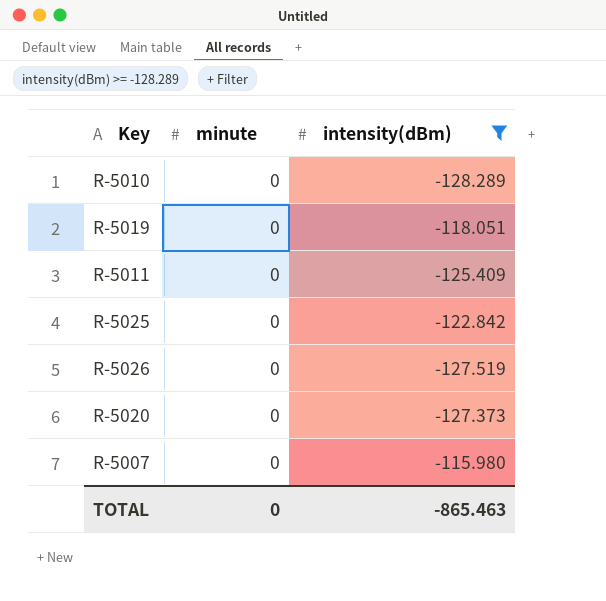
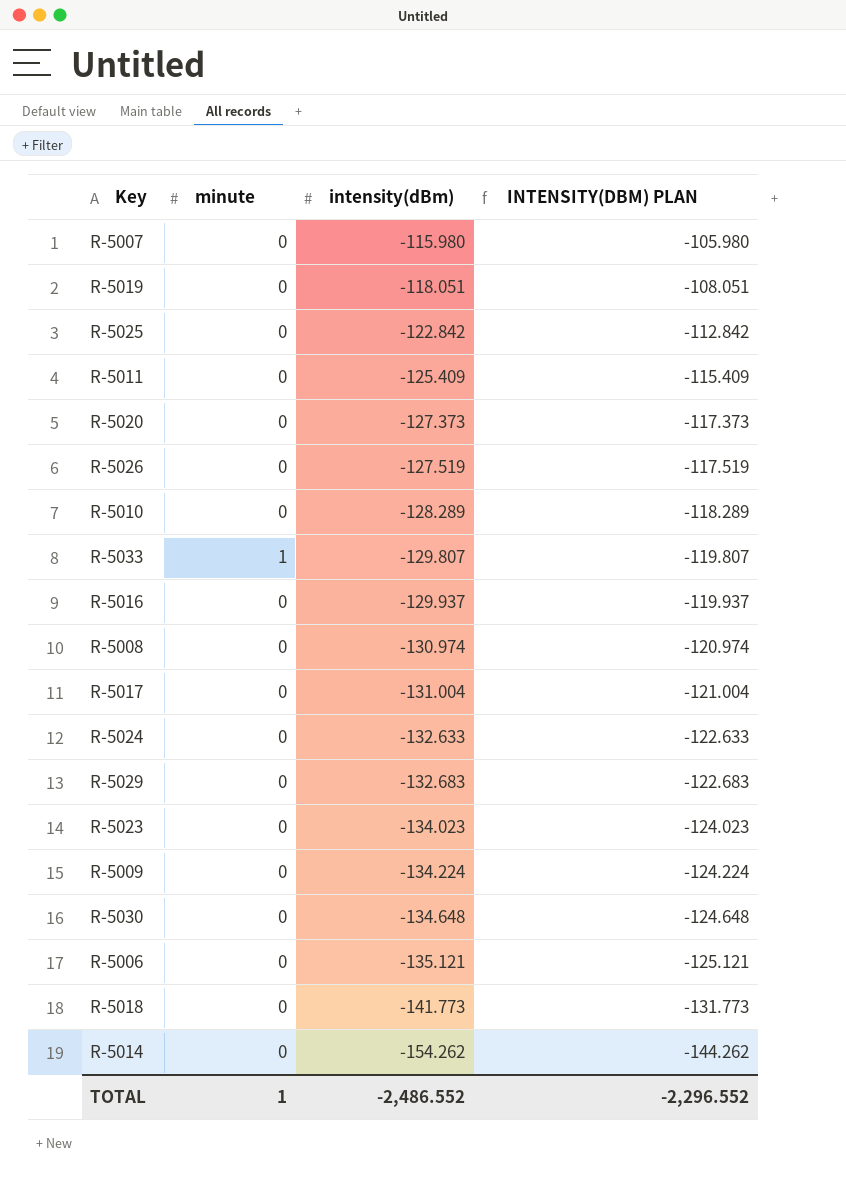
filter: intensity(dBm) >= -128.289 -> none
row order: none -> intensity(dBm) descending
column INTENSITY(DBM) PLAN | formula: none -> [intensity(dBm)] + 10
TOTAL | minute: 0 -> 1
TOTAL | intensity(dBm): -865.463 -> -2,486.552

